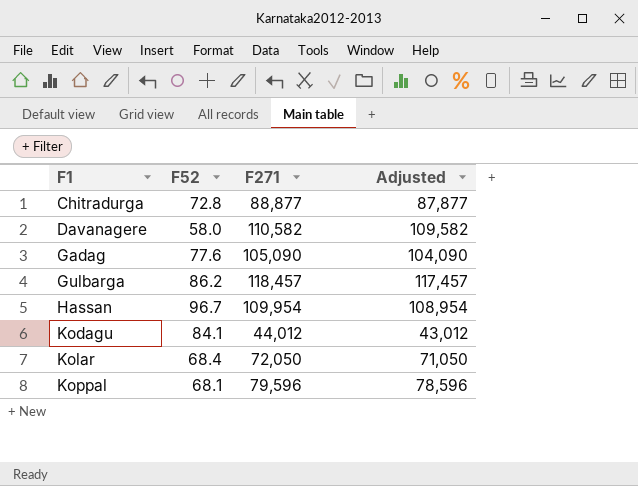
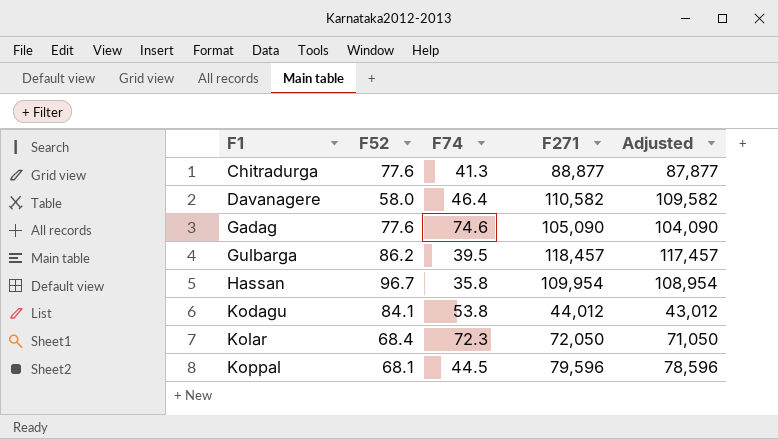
column F74 | position: none -> 3
Chitradurga | F52: 72.8 -> 77.6

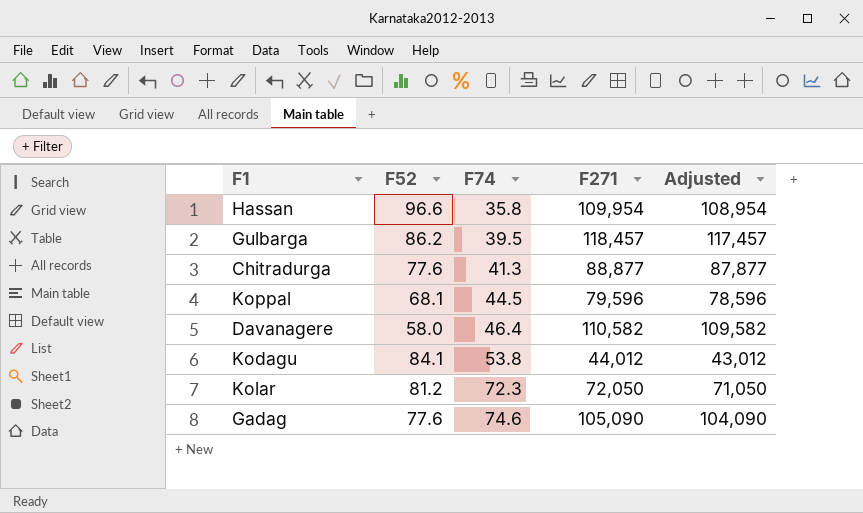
row order: F1 ascending -> F74 ascending
Hassan | F52: 96.7 -> 96.6
Kolar | F52: 68.4 -> 81.2

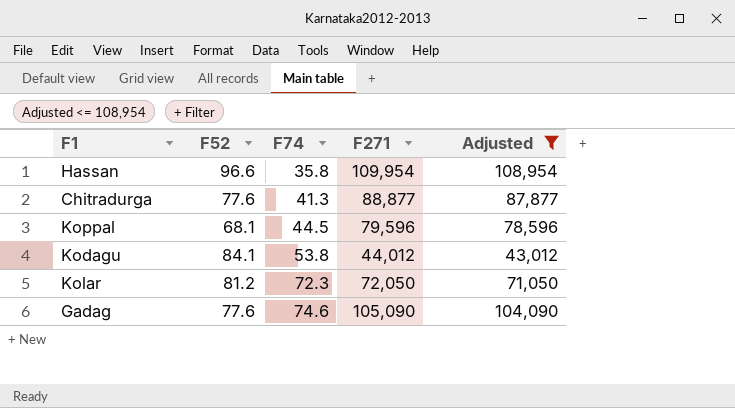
filter: none -> Adjusted <= 108,954

